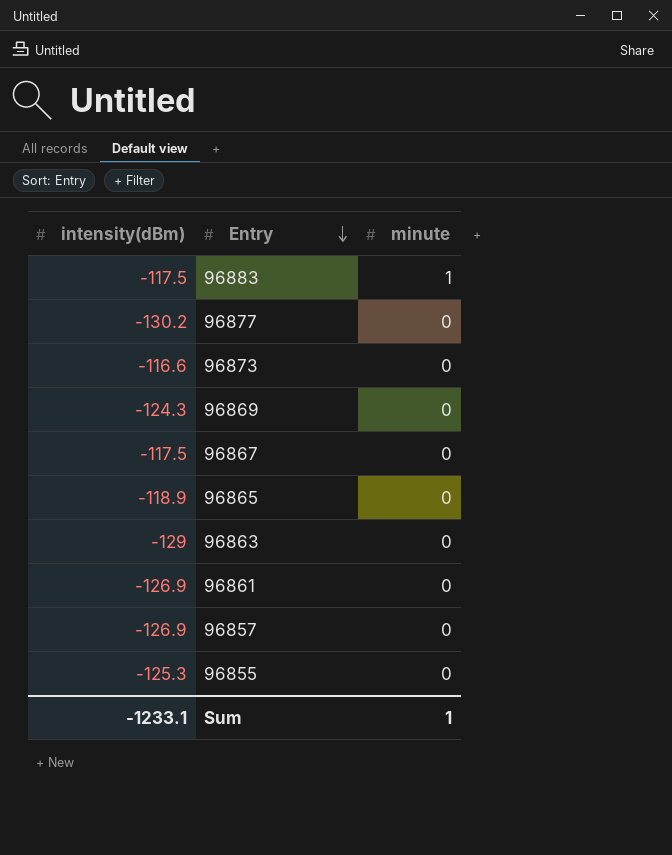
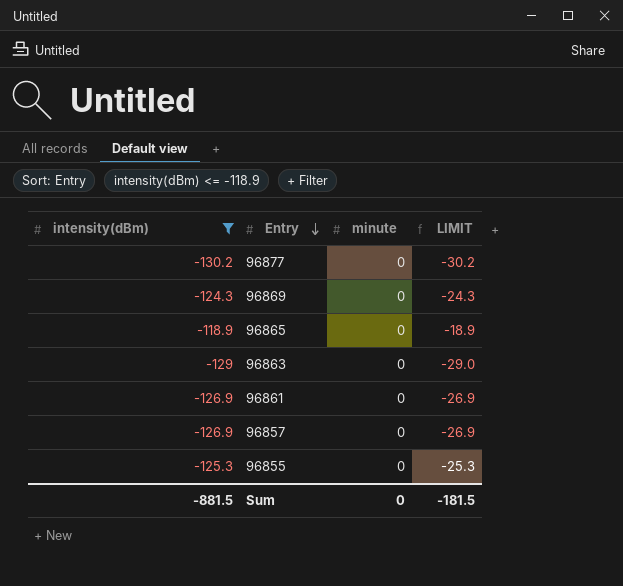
filter: none -> intensity(dBm) <= -118.9
column LIMIT | formula: none -> [intensity(dBm)] + 100
Sum | intensity(dBm): -1233.1 -> -881.5
Sum | minute: 1 -> 0

